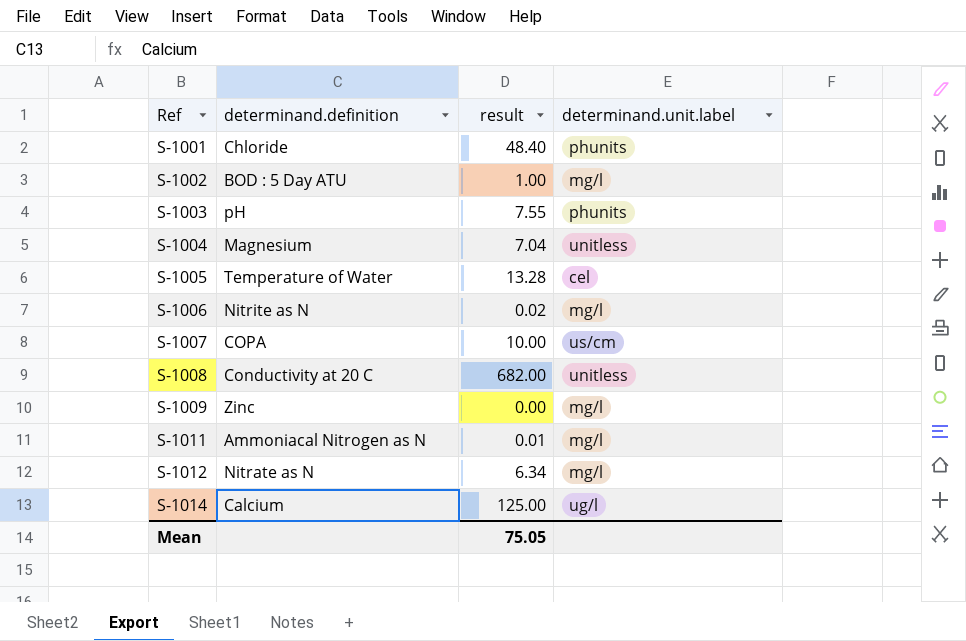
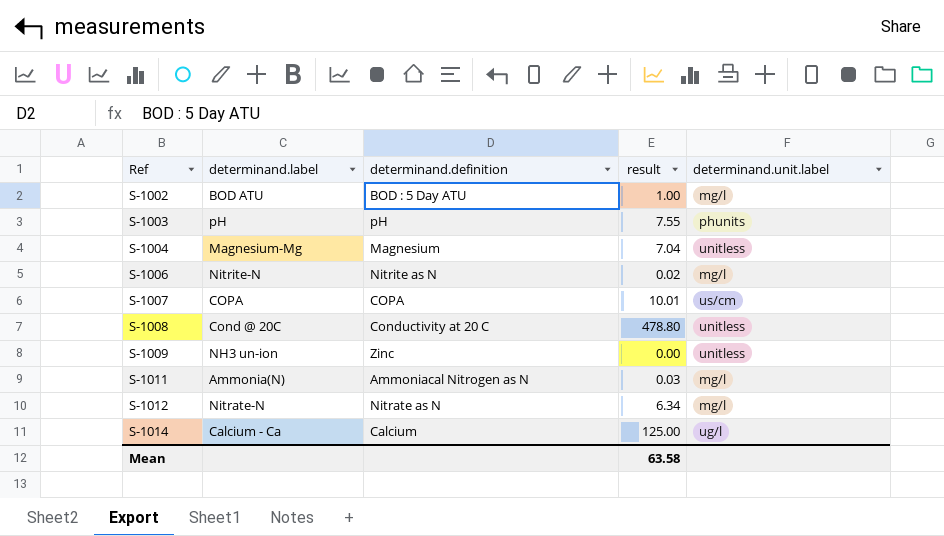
column determinand.label | position: none -> 2
row S-1001: Chloride | 48.40 | phunits -> none
row S-1005: Temperature of Water | 13.28 | cel -> none
S-1007 | result: 10.00 -> 10.01
S-1008 | result: 682.00 -> 478.80
S-1009 | determinand.unit.label: mg/l -> unitless
S-1011 | result: 0.01 -> 0.03
Mean | result: 75.05 -> 63.58

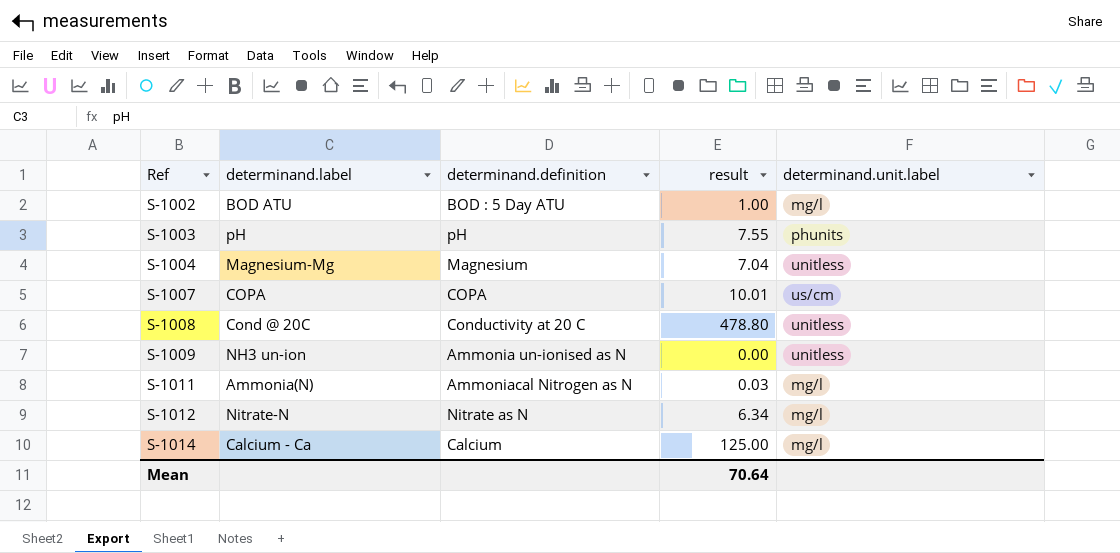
row S-1006: Nitrite-N | Nitrite as N | 0.02 | mg/l -> none
S-1009 | determinand.definition: Zinc -> Ammonia un-ionised as N
S-1014 | determinand.unit.label: ug/l -> mg/l
Mean | result: 63.58 -> 70.64

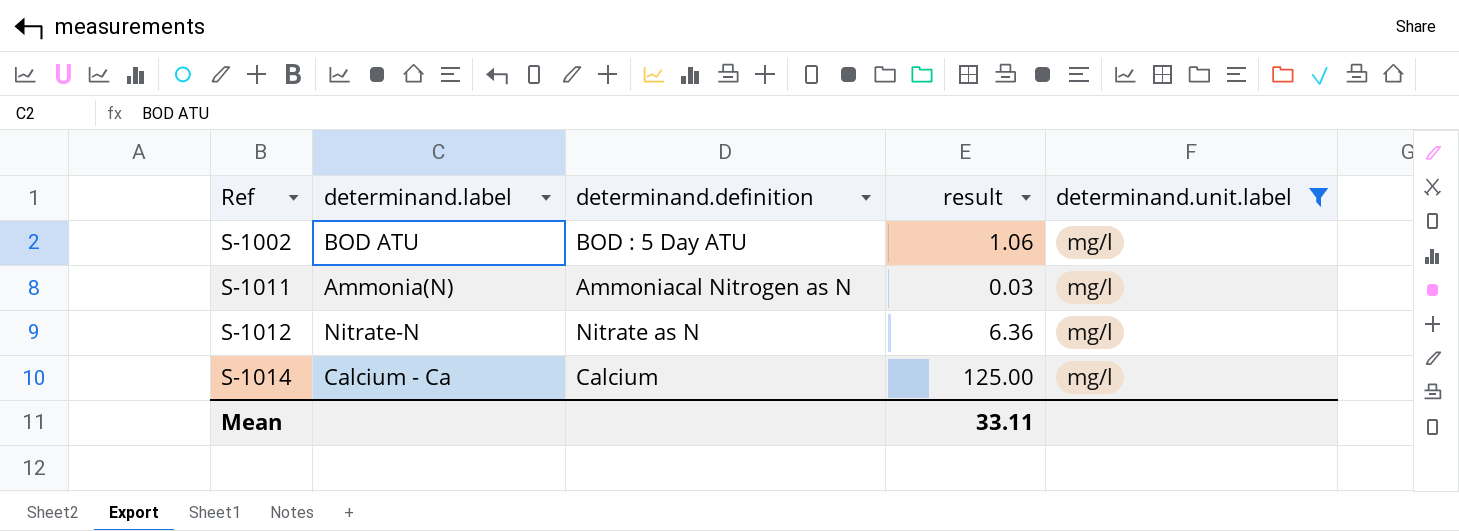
filter: none -> determinand.unit.label = mg/l
S-1002 | result: 1.00 -> 1.06
S-1012 | result: 6.34 -> 6.36
Mean | result: 70.64 -> 33.11

